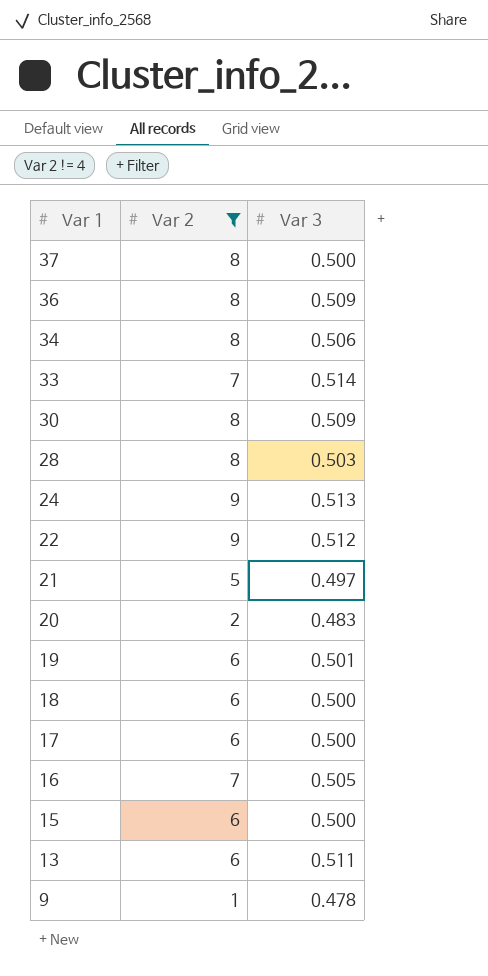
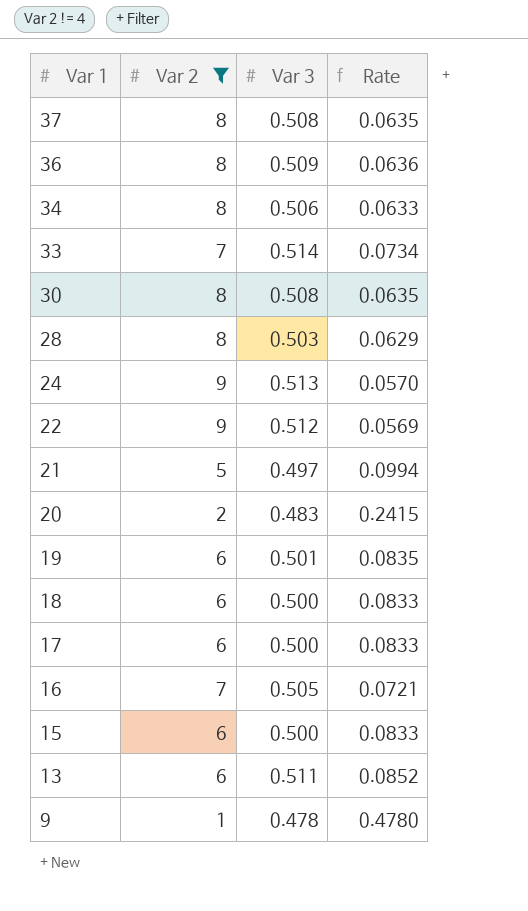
column Rate | formula: none -> [Var 3] / [Var 2]
37 | Var 3: 0.500 -> 0.508
30 | Var 3: 0.509 -> 0.508

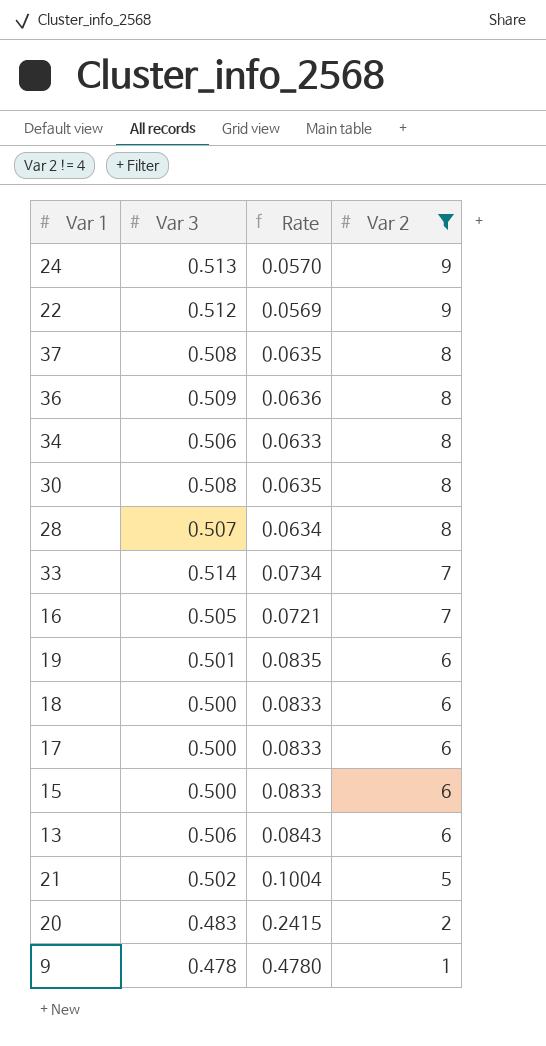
row order: Var 1 descending -> Var 2 descending
column Var 2 | position: 2 -> 4
28 | Var 3: 0.503 -> 0.507
28 | Rate: 0.0629 -> 0.0634
13 | Var 3: 0.511 -> 0.506
13 | Rate: 0.0852 -> 0.0843
21 | Var 3: 0.497 -> 0.502
21 | Rate: 0.0994 -> 0.1004

